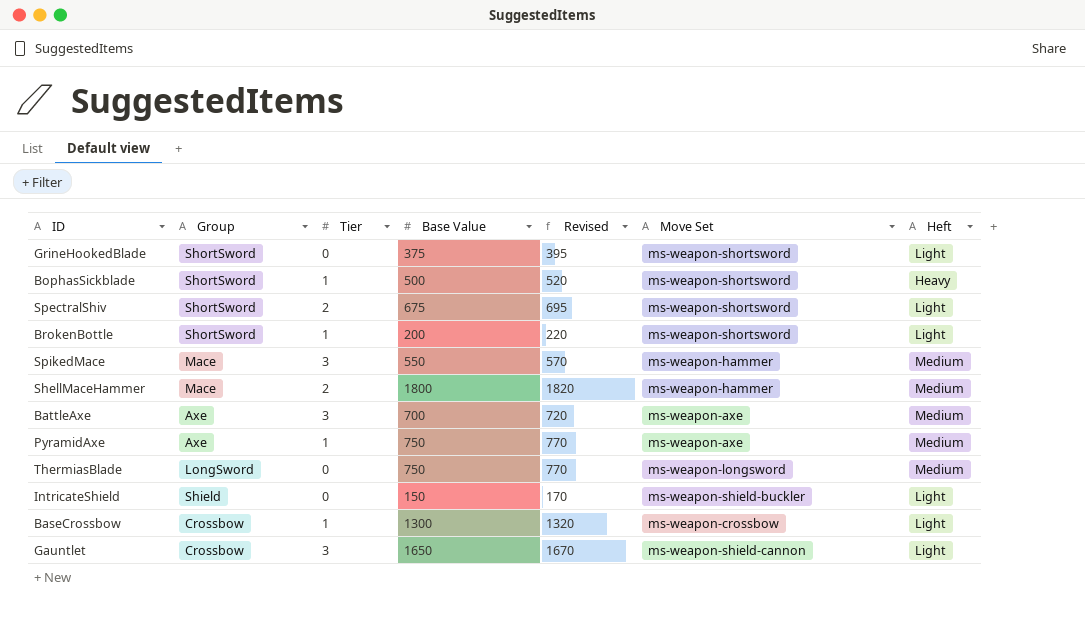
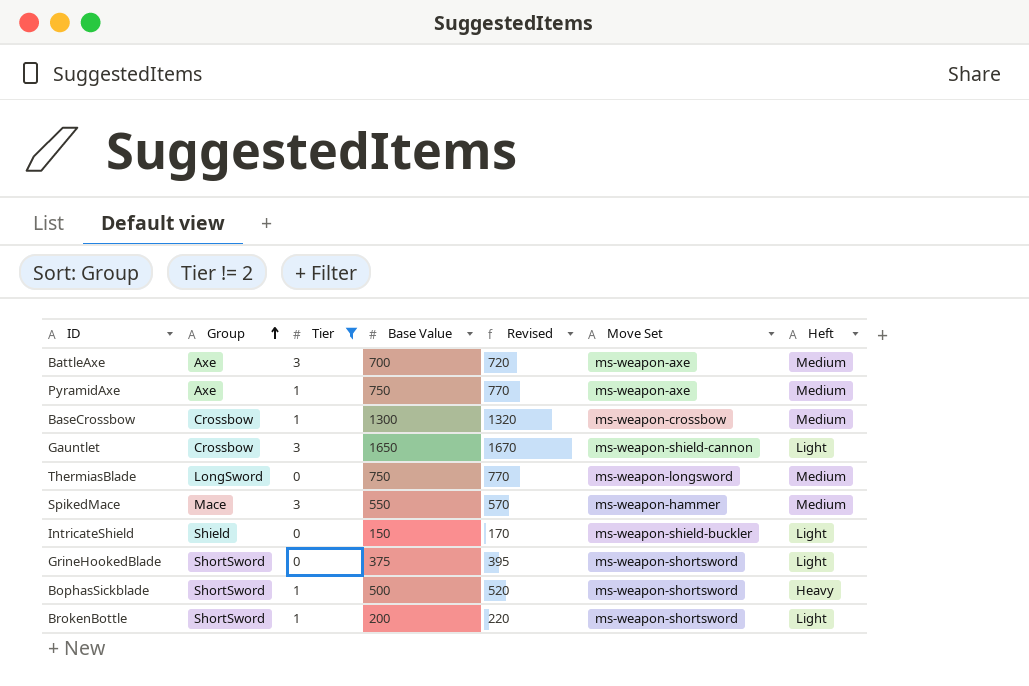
filter: none -> Tier != 2
row order: none -> Group ascending
BaseCrossbow | Heft: Light -> Medium

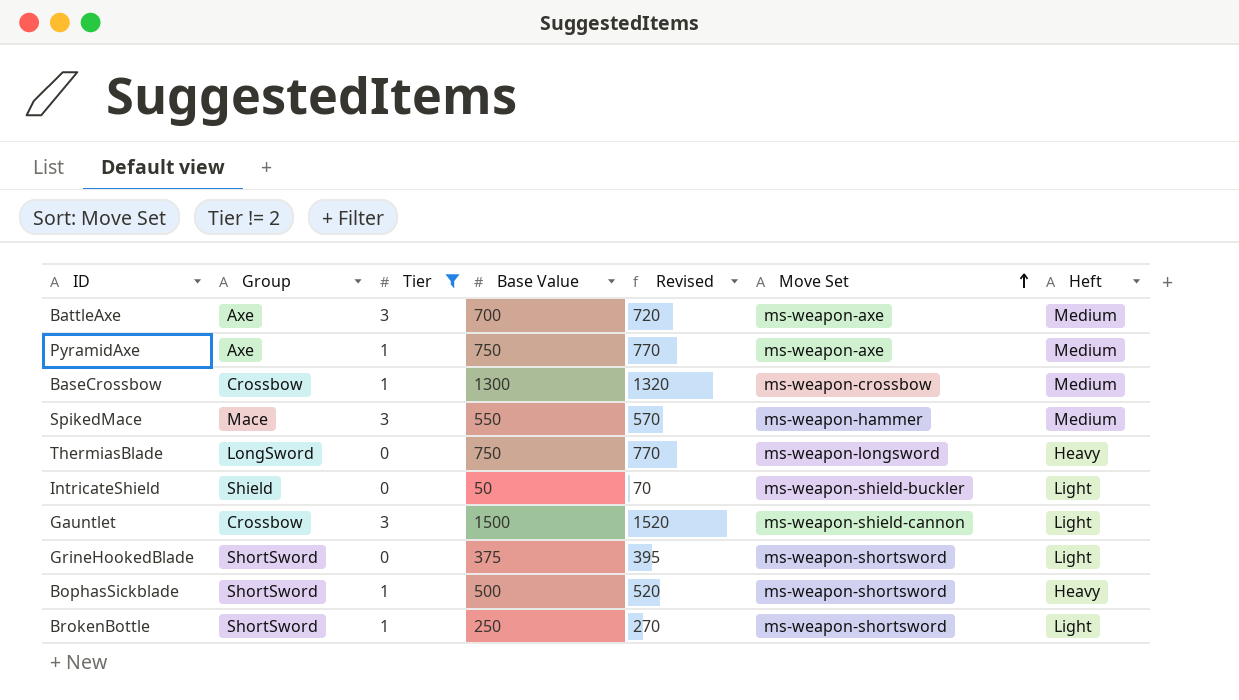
row order: Group ascending -> Move Set ascending
ThermiasBlade | Heft: Medium -> Heavy
IntricateShield | Base Value: 150 -> 50
IntricateShield | Revised: 170 -> 70
Gauntlet | Base Value: 1650 -> 1500
Gauntlet | Revised: 1670 -> 1520
BrokenBottle | Base Value: 200 -> 250
BrokenBottle | Revised: 220 -> 270

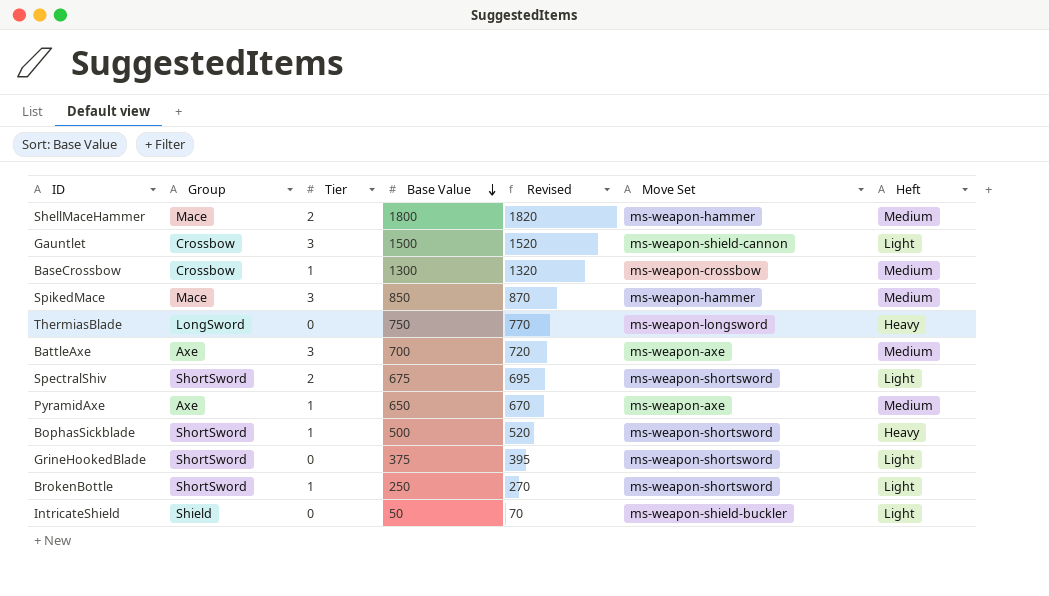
filter: Tier != 2 -> none
row order: Move Set ascending -> Base Value descending
SpikedMace | Base Value: 550 -> 850
SpikedMace | Revised: 570 -> 870
PyramidAxe | Base Value: 750 -> 650
PyramidAxe | Revised: 770 -> 670

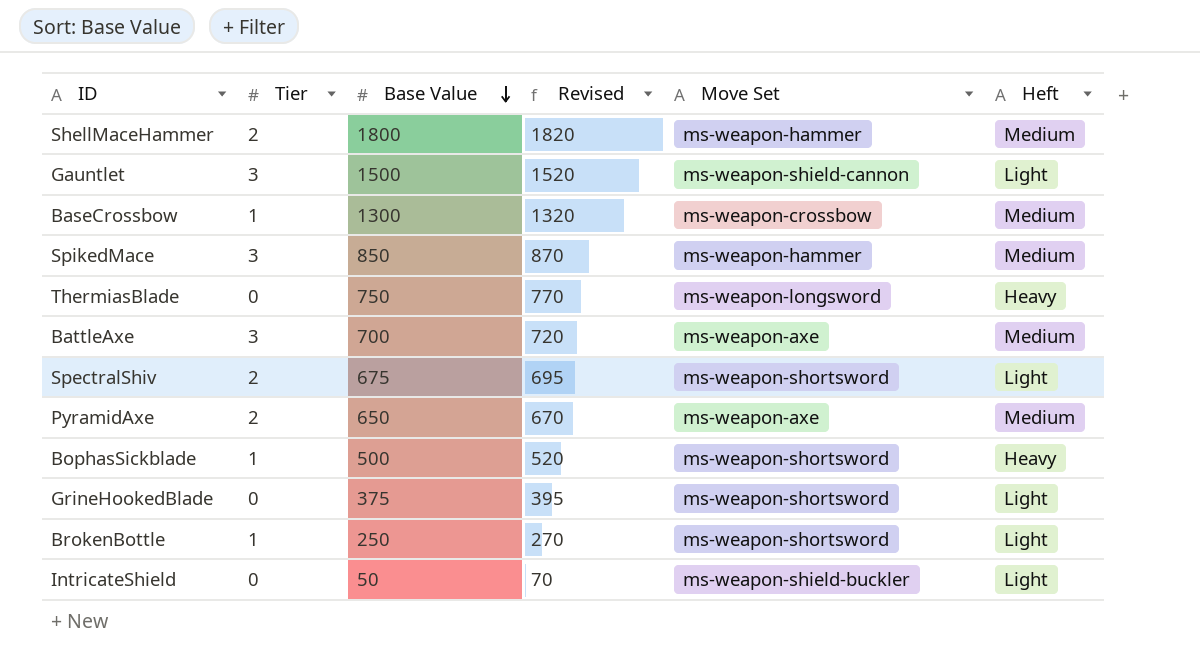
column Group | position: 2 -> none
PyramidAxe | Tier: 1 -> 2

